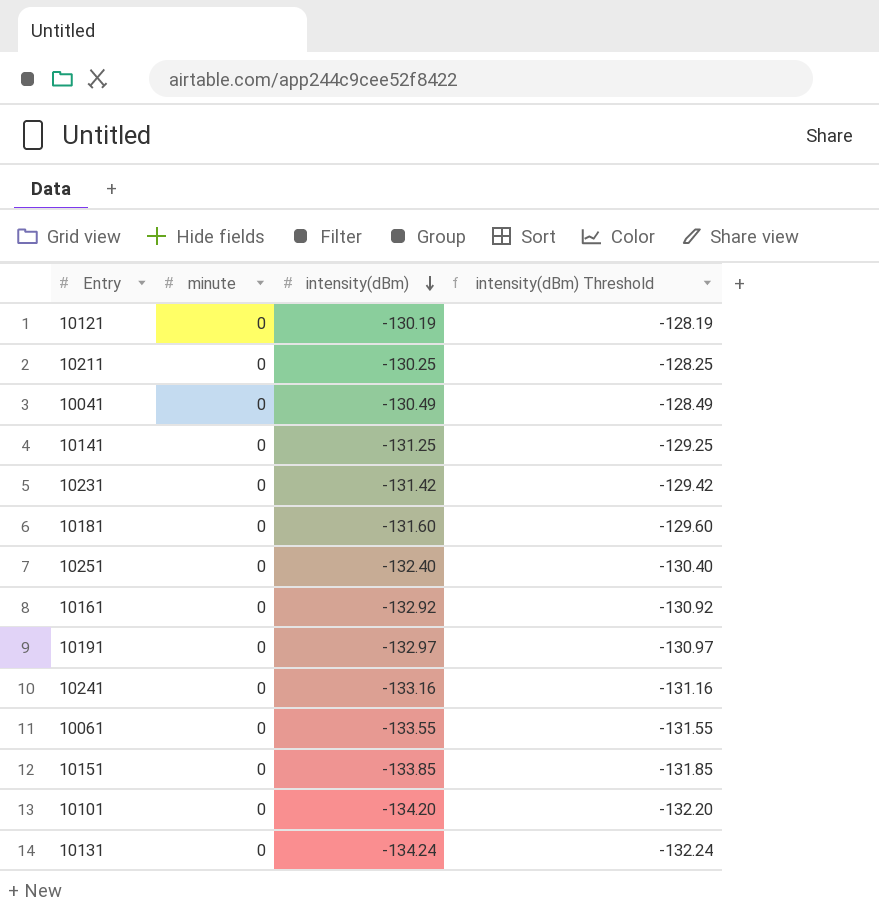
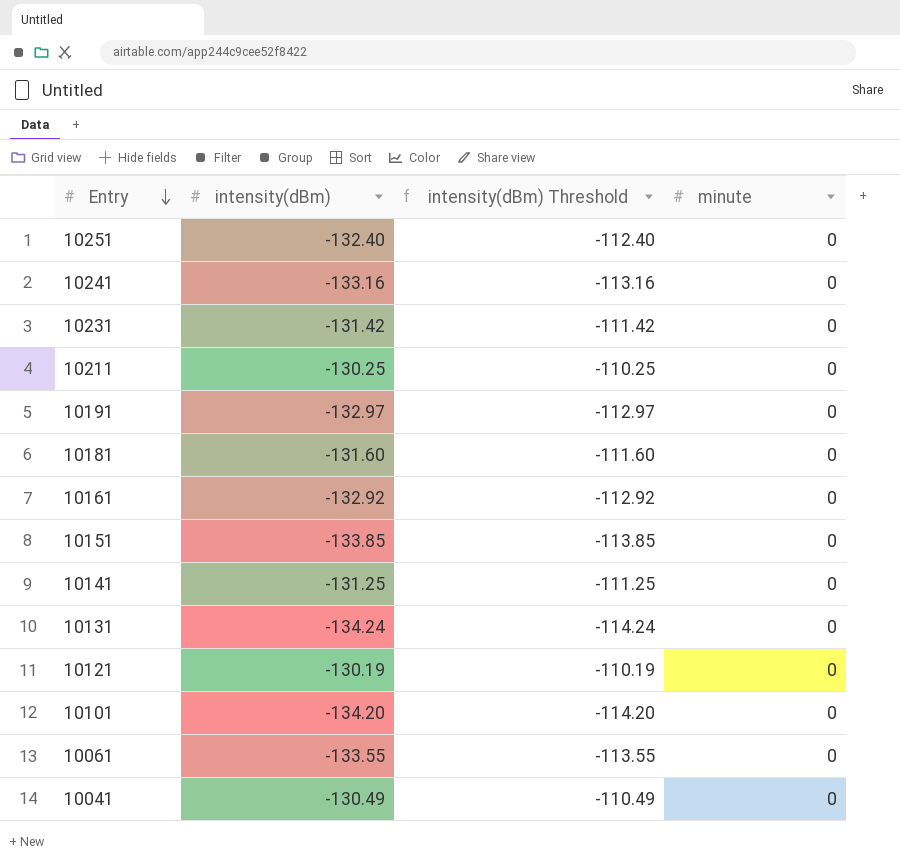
row order: intensity(dBm) descending -> Entry descending
column intensity(dBm) Threshold | formula: [intensity(dBm)] + 2 -> [intensity(dBm)] + 20
column minute | position: 2 -> 4

